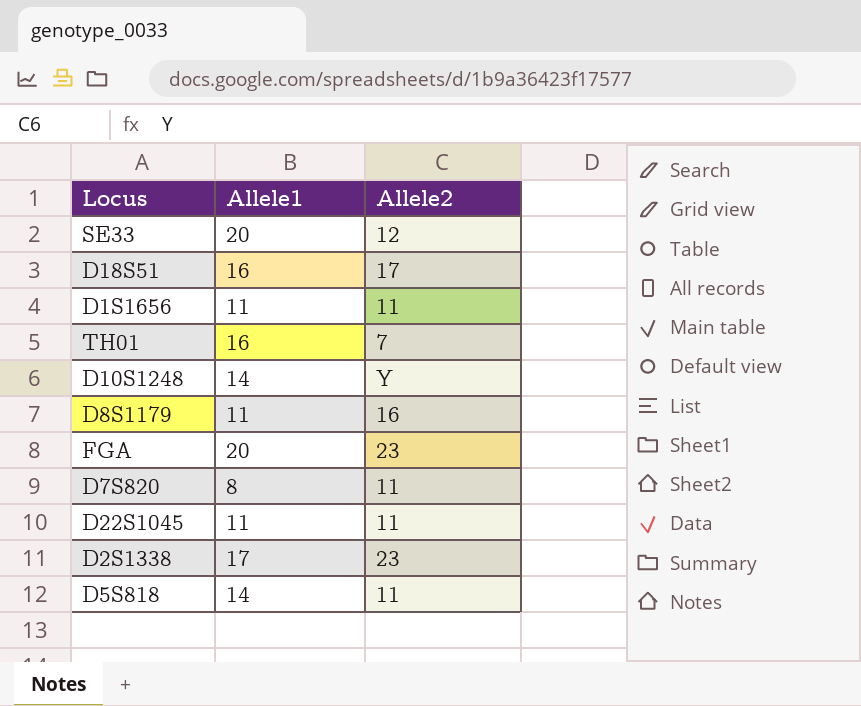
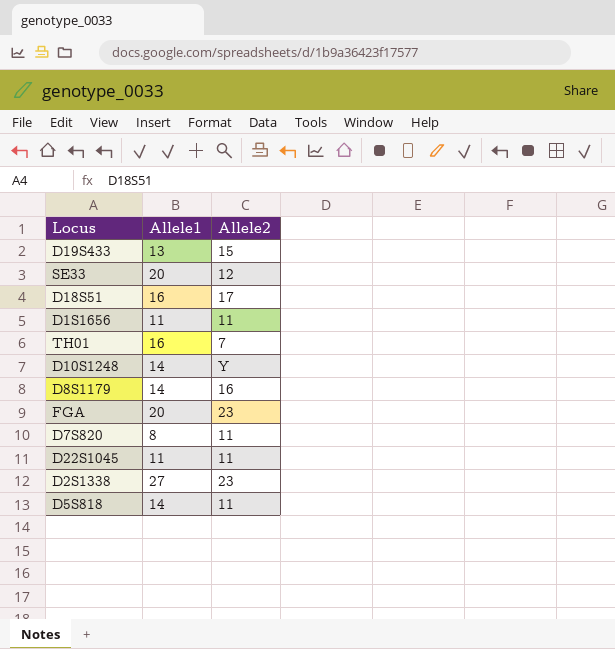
row D19S433: none -> 13 | 15
D8S1179 | Allele1: 11 -> 14
D2S1338 | Allele1: 17 -> 27

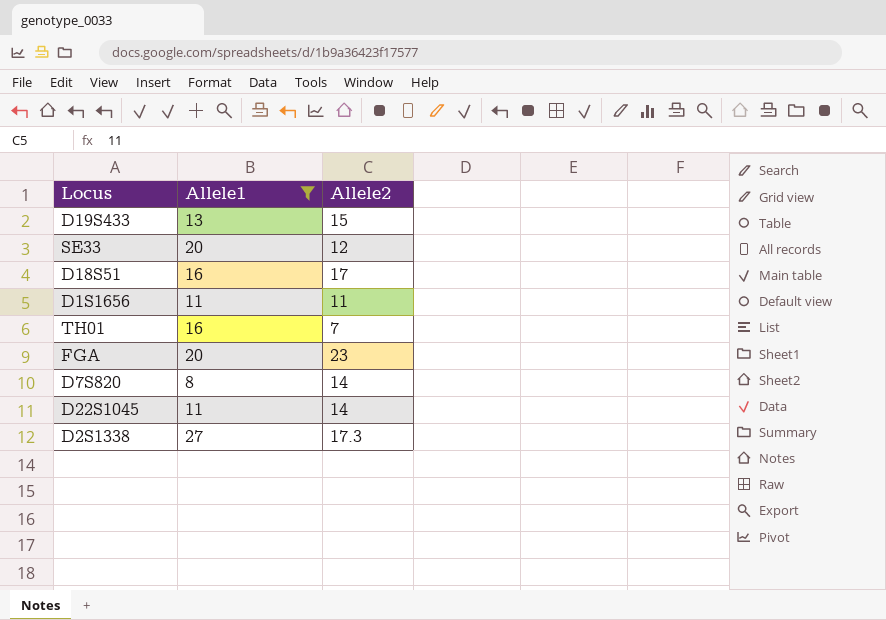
filter: none -> Allele1 != 14
D7S820 | Allele2: 11 -> 14
D22S1045 | Allele2: 11 -> 14
D2S1338 | Allele2: 23 -> 17.3

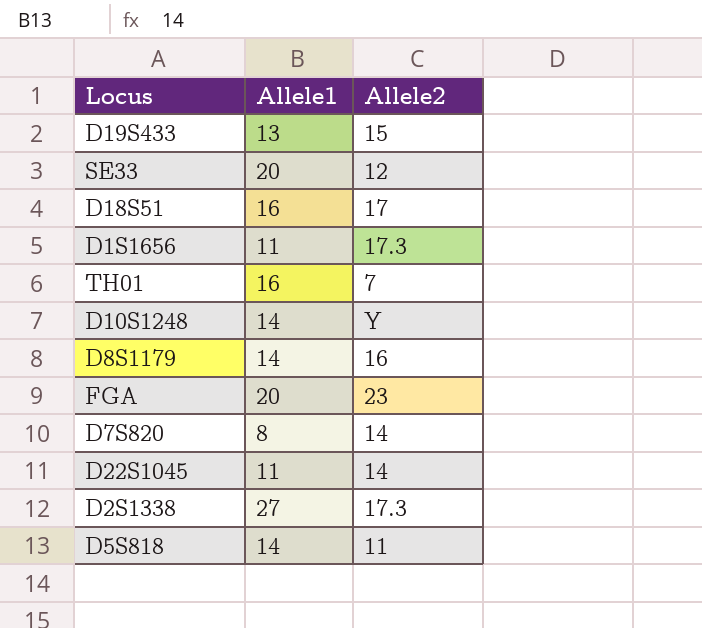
filter: Allele1 != 14 -> none
D1S1656 | Allele2: 11 -> 17.3

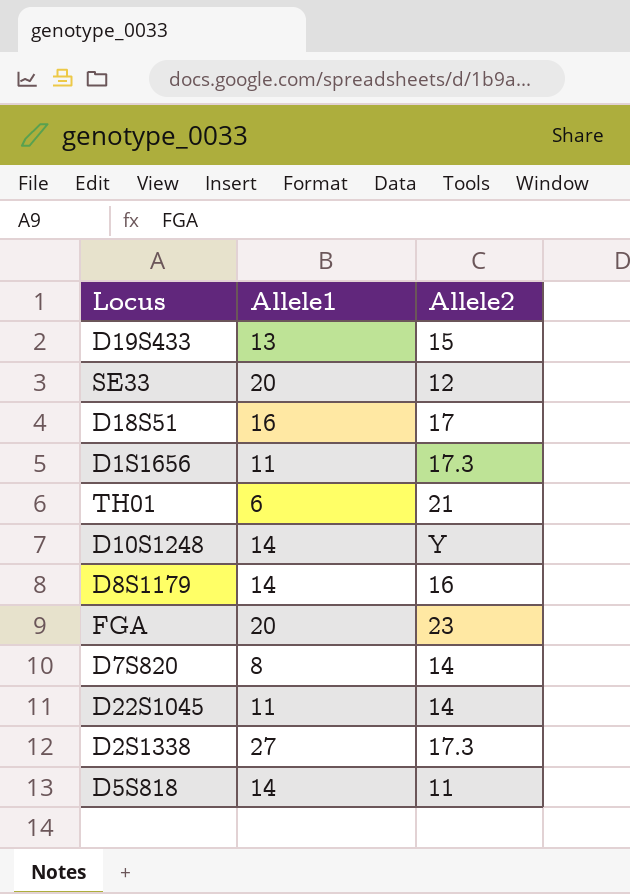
TH01 | Allele1: 16 -> 6
TH01 | Allele2: 7 -> 21

